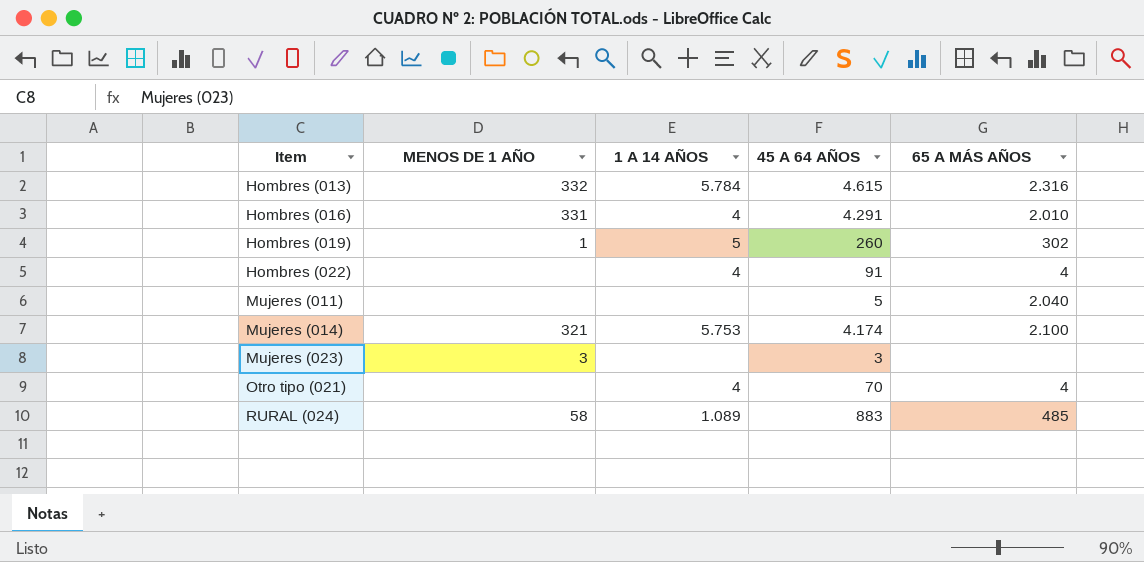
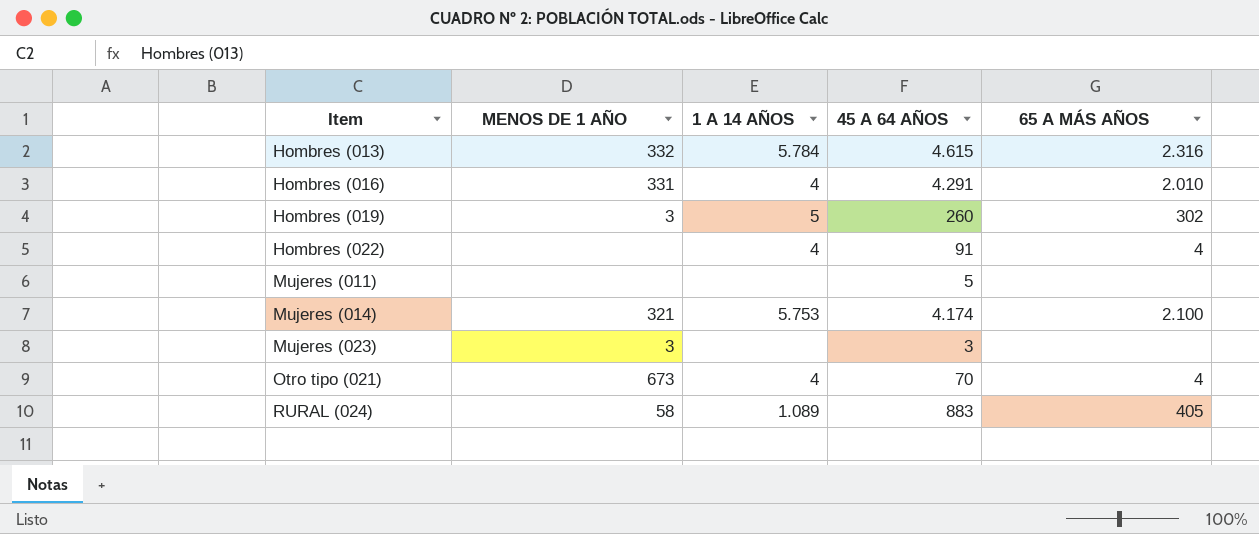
Hombres (019) | MENOS DE 1 AÑO: 1 -> 3
Mujeres (011) | 65 A MÁS AÑOS: 2.040 -> none
Otro tipo (021) | MENOS DE 1 AÑO: none -> 673
RURAL (024) | 65 A MÁS AÑOS: 485 -> 405

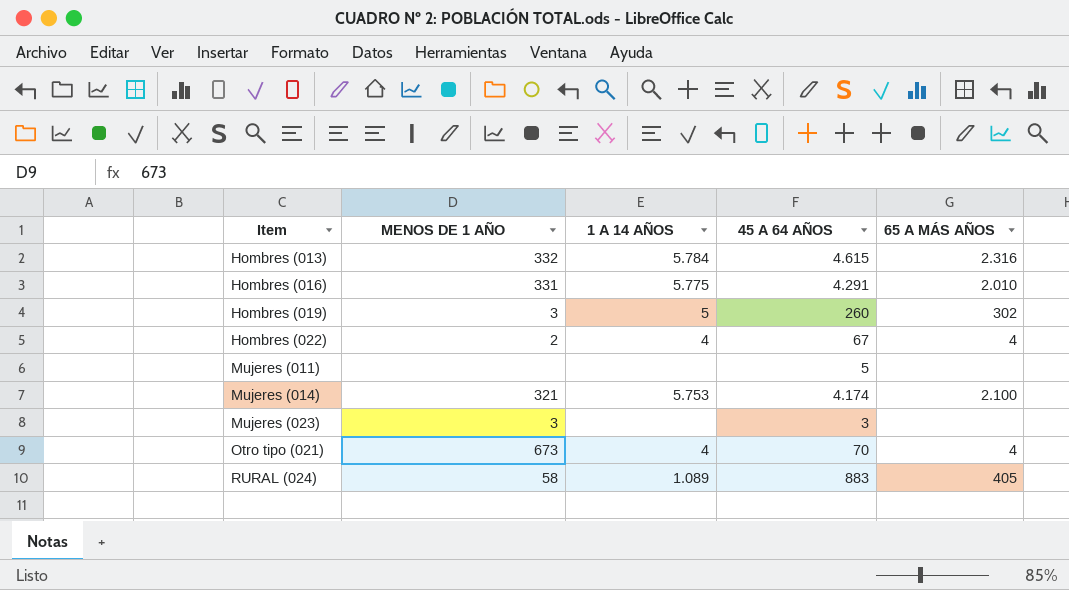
Hombres (016) | 1 A 14 AÑOS: 4 -> 5.775
Hombres (022) | MENOS DE 1 AÑO: none -> 2
Hombres (022) | 45 A 64 AÑOS: 91 -> 67

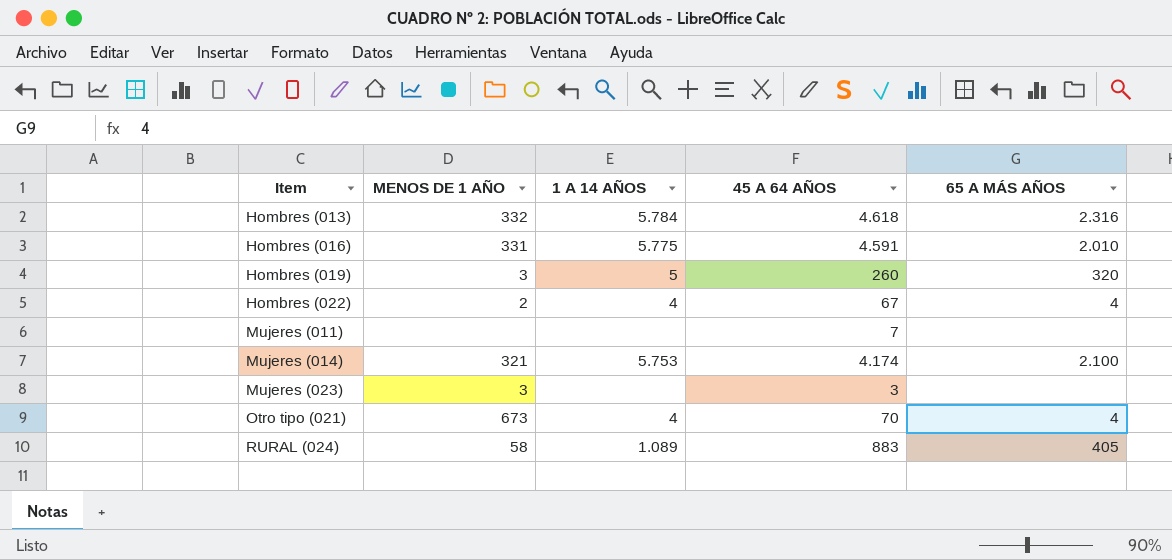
Hombres (013) | 45 A 64 AÑOS: 4.615 -> 4.618
Hombres (016) | 45 A 64 AÑOS: 4.291 -> 4.591
Hombres (019) | 65 A MÁS AÑOS: 302 -> 320
Mujeres (011) | 45 A 64 AÑOS: 5 -> 7

